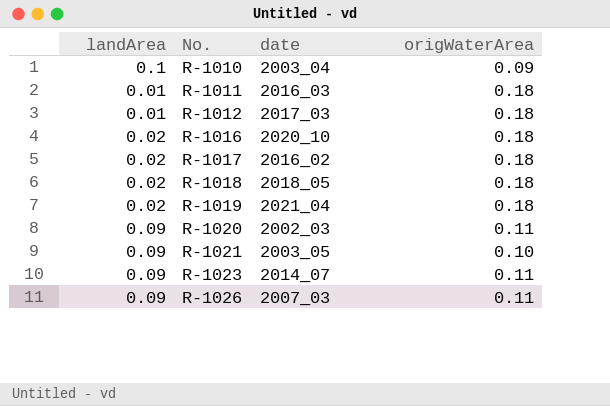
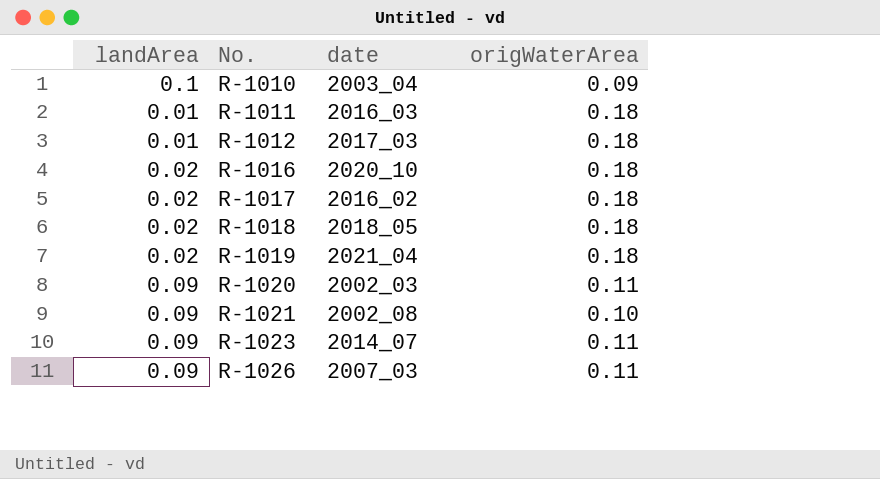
R-1021 | date: 2003_05 -> 2002_08

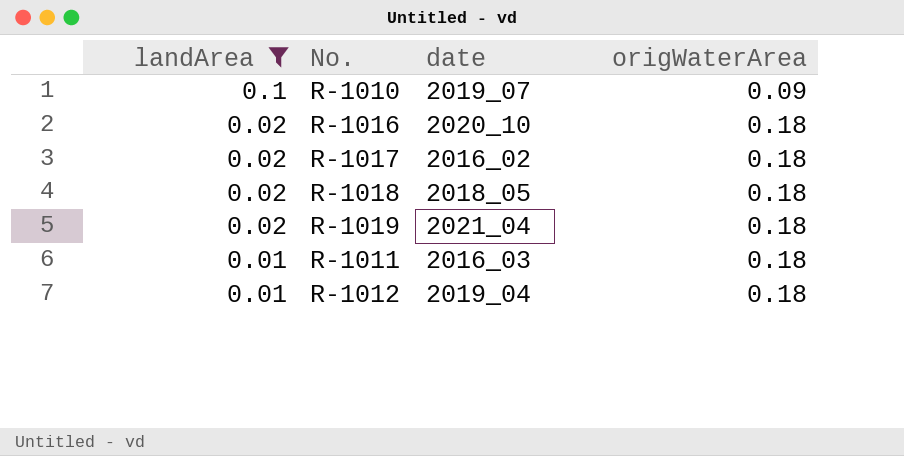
filter: none -> landArea != 0.09
row order: No. ascending -> landArea descending
R-1010 | date: 2003_04 -> 2019_07
R-1012 | date: 2017_03 -> 2019_04

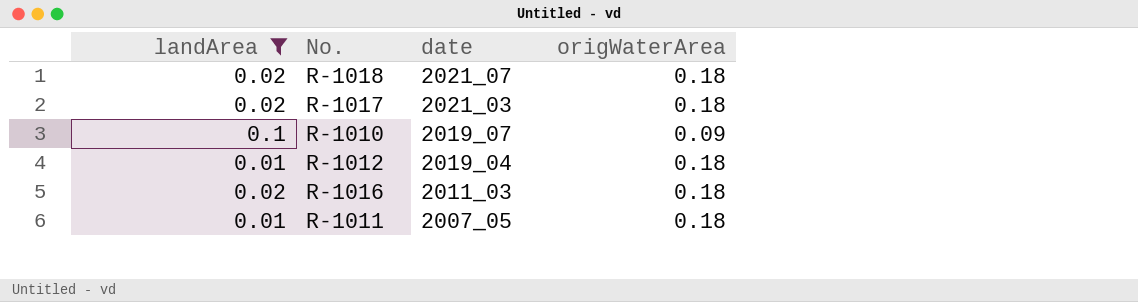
row order: landArea descending -> date descending
row R-1019: 0.02 | 2021_04 | 0.18 -> none
R-1018 | date: 2018_05 -> 2021_07
R-1017 | date: 2016_02 -> 2021_03
R-1016 | date: 2020_10 -> 2011_03
R-1011 | date: 2016_03 -> 2007_05

